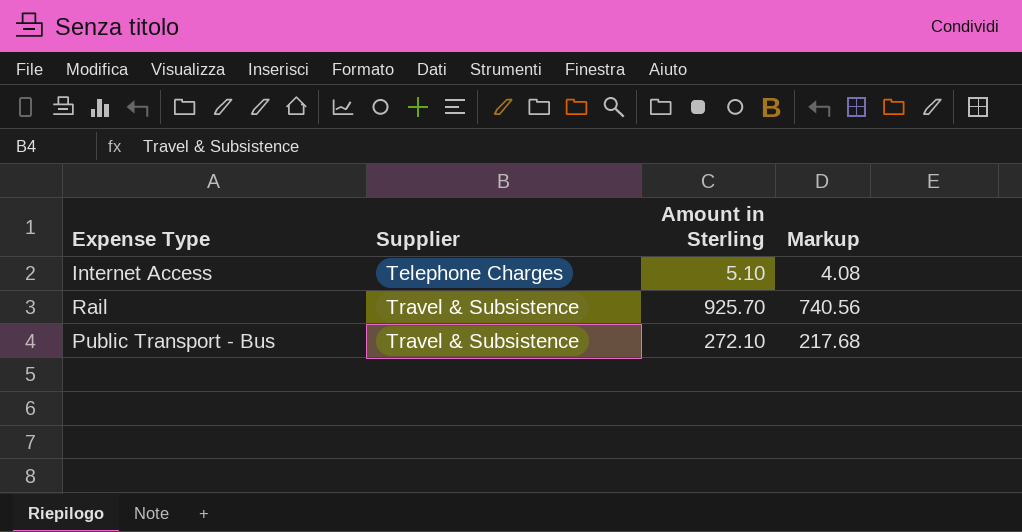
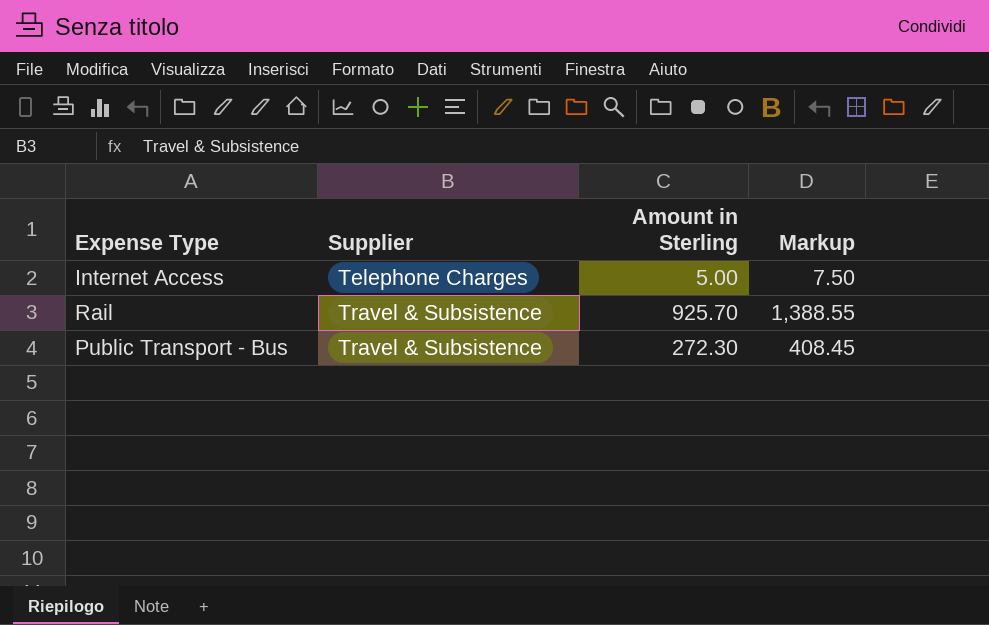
column Markup | formula: [Amount in Sterling] * 0.8 -> [Amount in Sterling] * 1.5
Internet Access | Amount in Sterling: 5.10 -> 5.00
Public Transport - Bus | Amount in Sterling: 272.10 -> 272.30

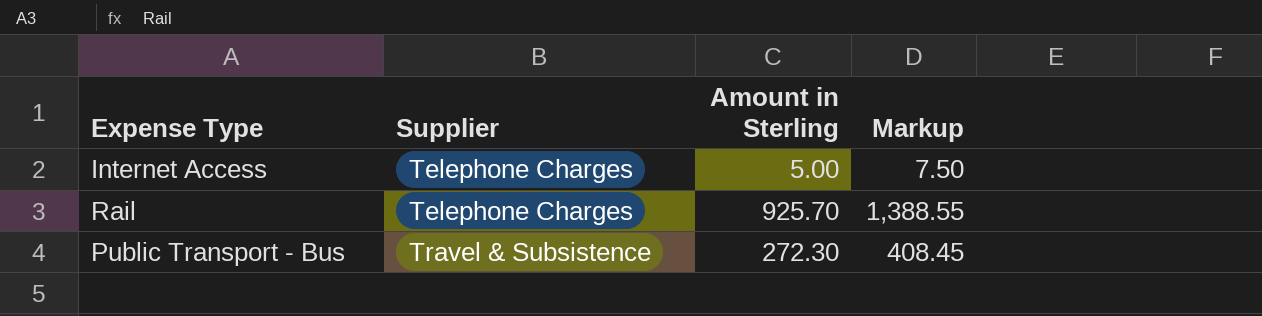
Rail | Supplier: Travel & Subsistence -> Telephone Charges

